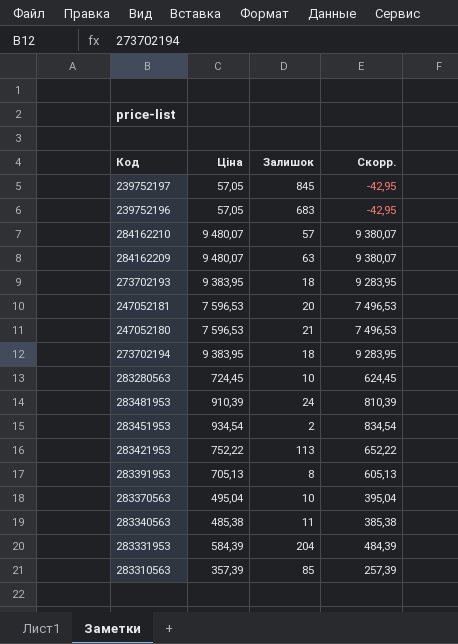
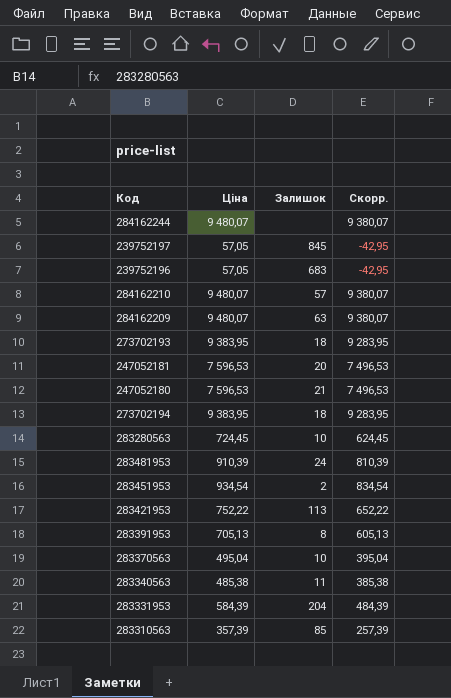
row 284162244: none -> 9 480,07 | none | 9 380,07

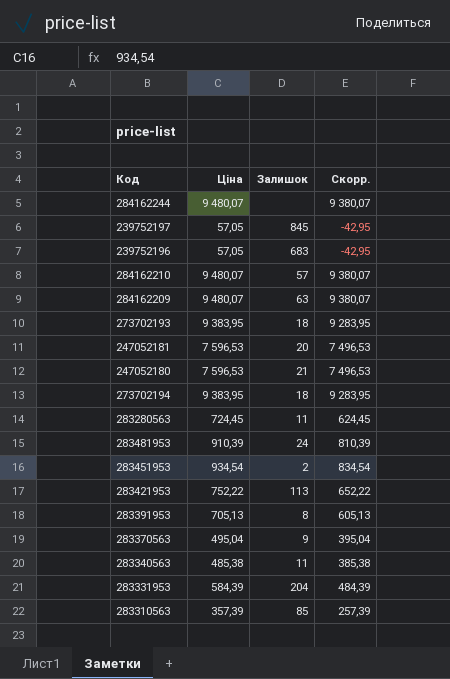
283280563 | Залишок: 10 -> 11
283370563 | Залишок: 10 -> 9

